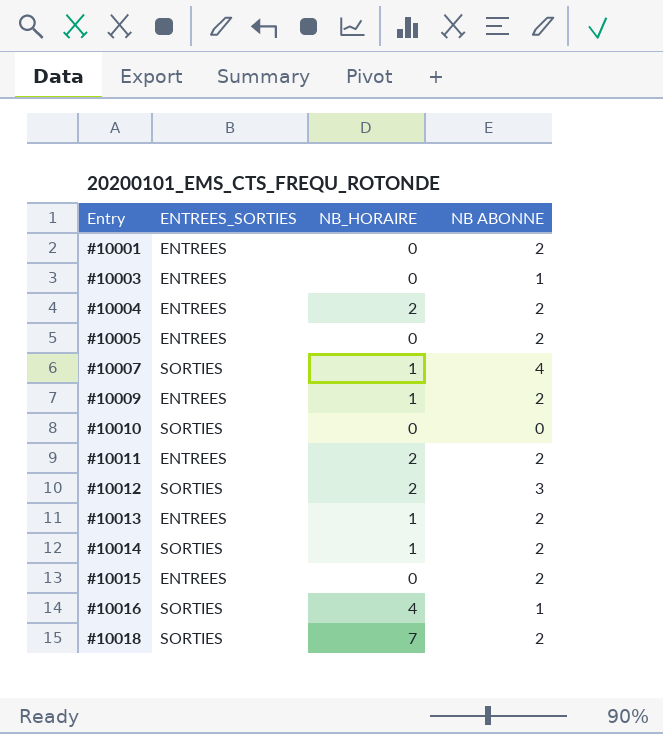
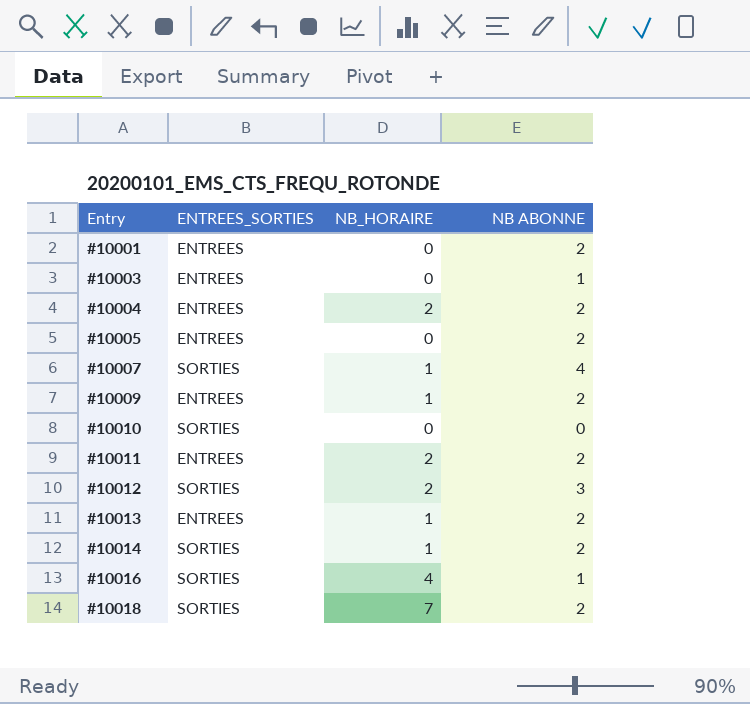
row #10015: ENTREES | 0 | 2 -> none

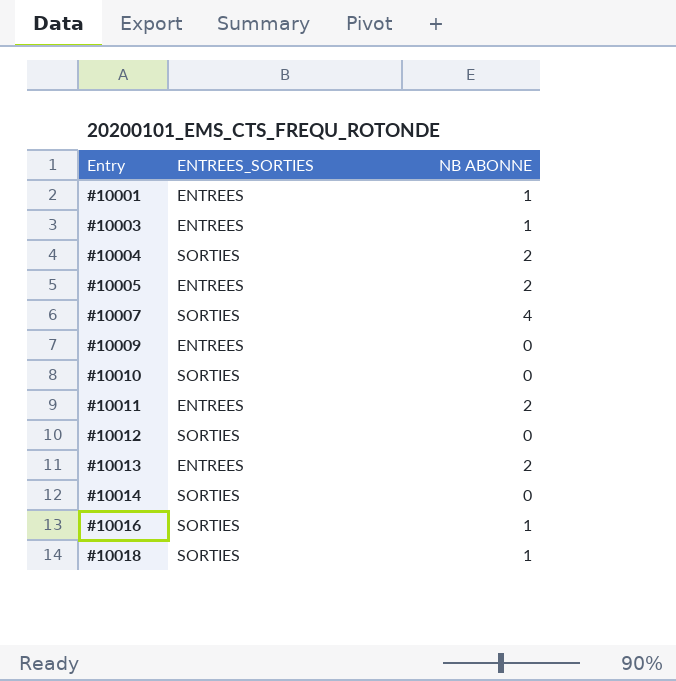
column NB_HORAIRE | position: 3 -> none
#10001 | NB ABONNE: 2 -> 1
#10004 | ENTREES_SORTIES: ENTREES -> SORTIES
#10009 | NB ABONNE: 2 -> 0
#10012 | NB ABONNE: 3 -> 0
#10014 | NB ABONNE: 2 -> 0
#10018 | NB ABONNE: 2 -> 1

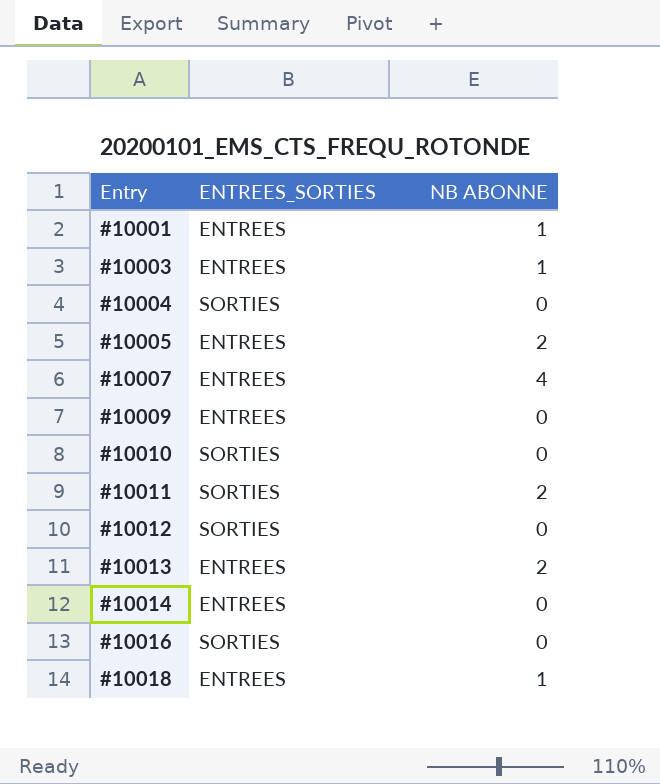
#10004 | NB ABONNE: 2 -> 0
#10007 | ENTREES_SORTIES: SORTIES -> ENTREES
#10011 | ENTREES_SORTIES: ENTREES -> SORTIES
#10014 | ENTREES_SORTIES: SORTIES -> ENTREES
#10016 | NB ABONNE: 1 -> 0
#10018 | ENTREES_SORTIES: SORTIES -> ENTREES

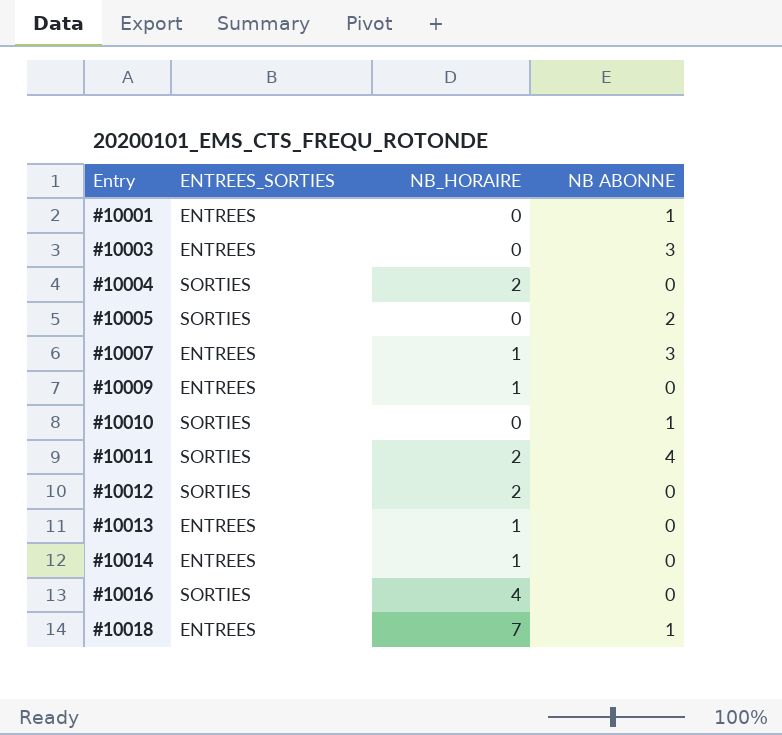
column NB_HORAIRE | position: none -> 3
#10003 | NB ABONNE: 1 -> 3
#10005 | ENTREES_SORTIES: ENTREES -> SORTIES
#10007 | NB ABONNE: 4 -> 3
#10010 | NB ABONNE: 0 -> 1
#10011 | NB ABONNE: 2 -> 4
#10013 | NB ABONNE: 2 -> 0

